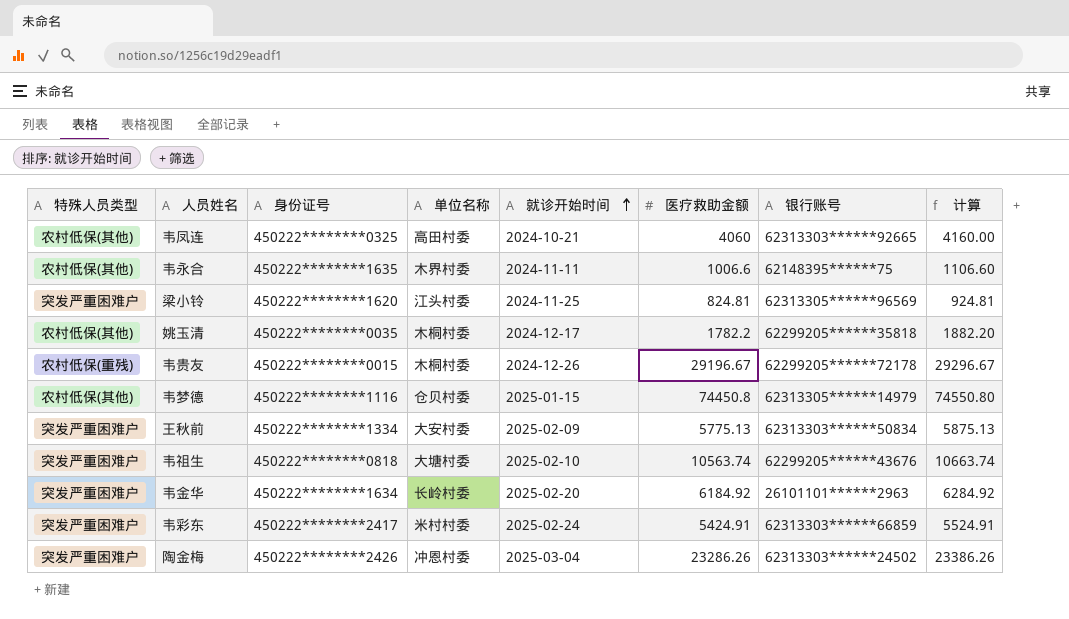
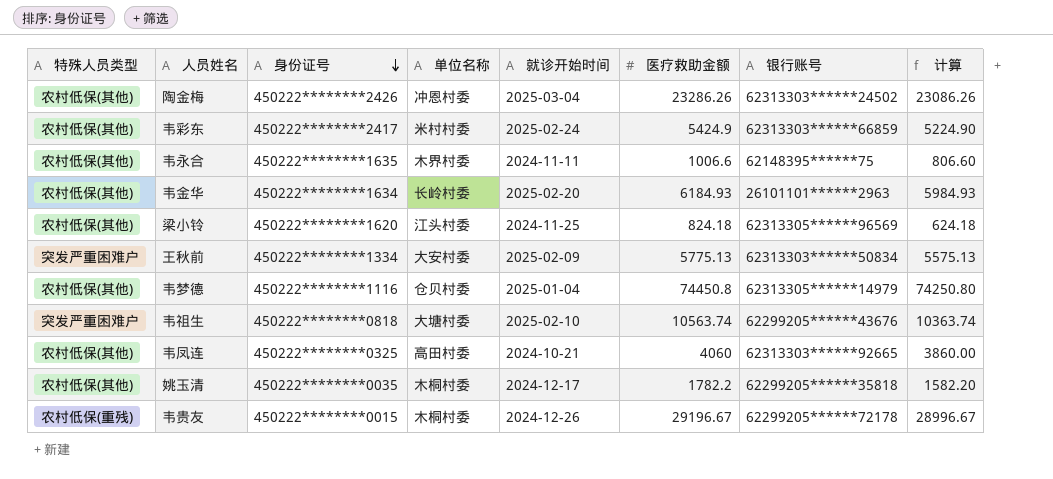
row order: 就诊开始时间 ascending -> 身份证号 descending
column 计算 | formula: [医疗救助金额] + 100 -> [医疗救助金额] - 200
陶金梅 | 特殊人员类型: 突发严重困难户 -> 农村低保(其他)
韦彩东 | 特殊人员类型: 突发严重困难户 -> 农村低保(其他)
韦彩东 | 医疗救助金额: 5424.91 -> 5424.9
韦金华 | 特殊人员类型: 突发严重困难户 -> 农村低保(其他)
韦金华 | 医疗救助金额: 6184.92 -> 6184.93
梁小铃 | 特殊人员类型: 突发严重困难户 -> 农村低保(其他)
梁小铃 | 医疗救助金额: 824.81 -> 824.18
韦梦德 | 就诊开始时间: 2025-01-15 -> 2025-01-04

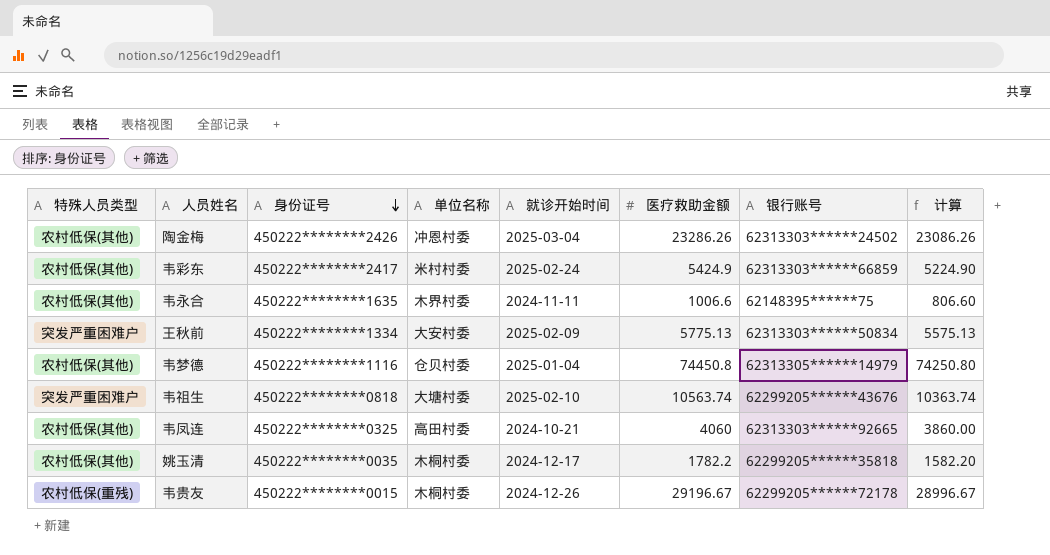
row 韦金华: 农村低保(其他) | 450222********1634 | 长岭村委 | 2025-02-20 | 6184.93 | 26101101******2963 | 5984.93 -> none
row 梁小铃: 农村低保(其他) | 450222********1620 | 江头村委 | 2024-11-25 | 824.18 | 62313305******96569 | 624.18 -> none

